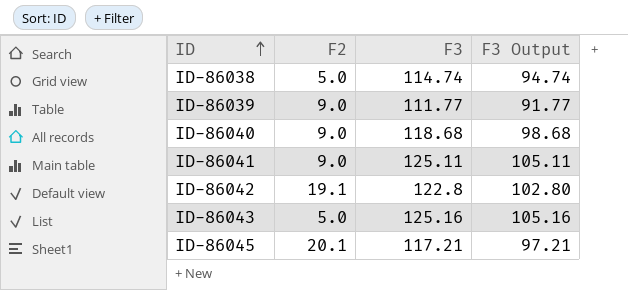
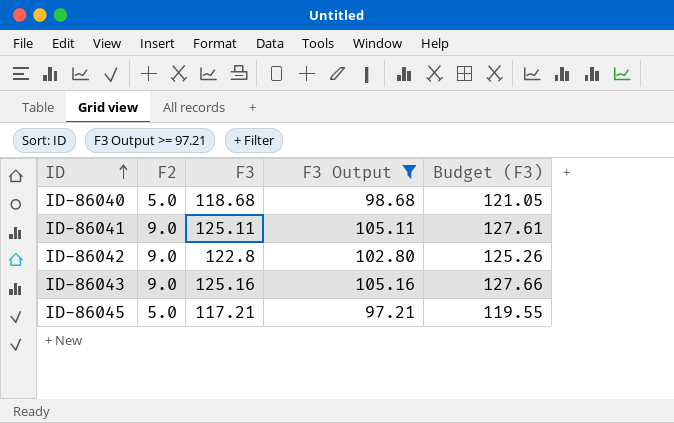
filter: none -> F3 Output >= 97.21
column Budget (F3) | formula: none -> [F3] * 1.02
ID-86040 | F2: 9.0 -> 5.0
ID-86042 | F2: 19.1 -> 9.0
ID-86043 | F2: 5.0 -> 9.0
ID-86045 | F2: 20.1 -> 5.0

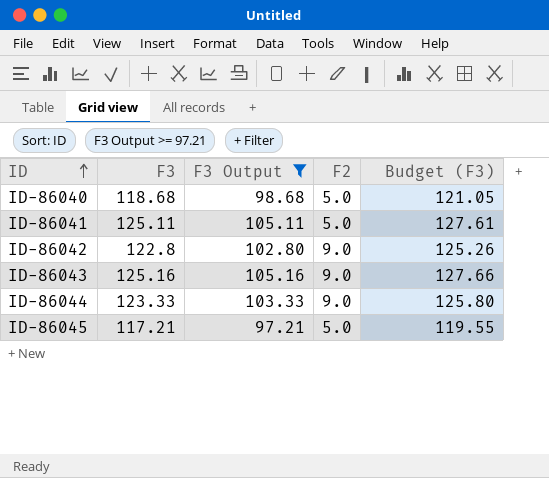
column F2 | position: 2 -> 4
ID-86041 | F2: 9.0 -> 5.0
row ID-86044: none -> 123.33 | 103.33 | 9.0 | 125.80

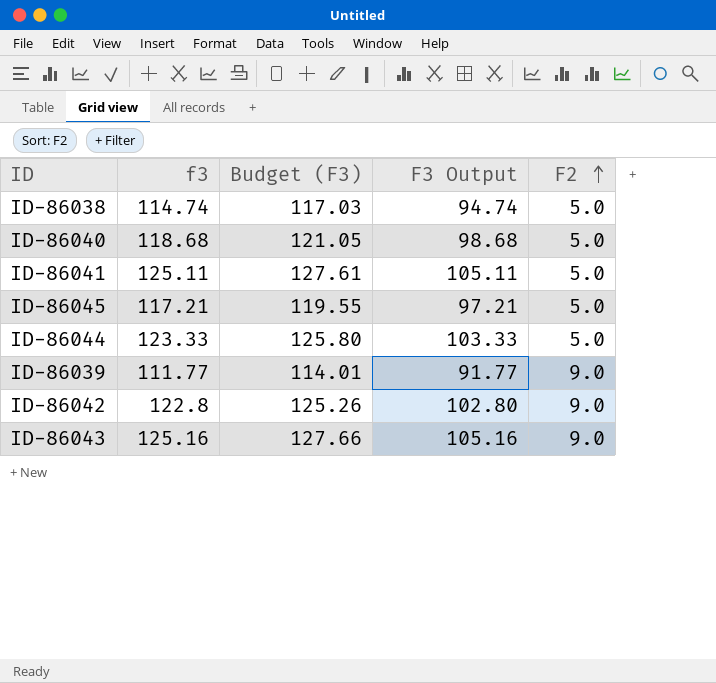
filter: F3 Output >= 97.21 -> none
row order: ID ascending -> F2 ascending
column name: F3 -> f3
column Budget (F3) | position: 5 -> 3
ID-86044 | F2: 9.0 -> 5.0

